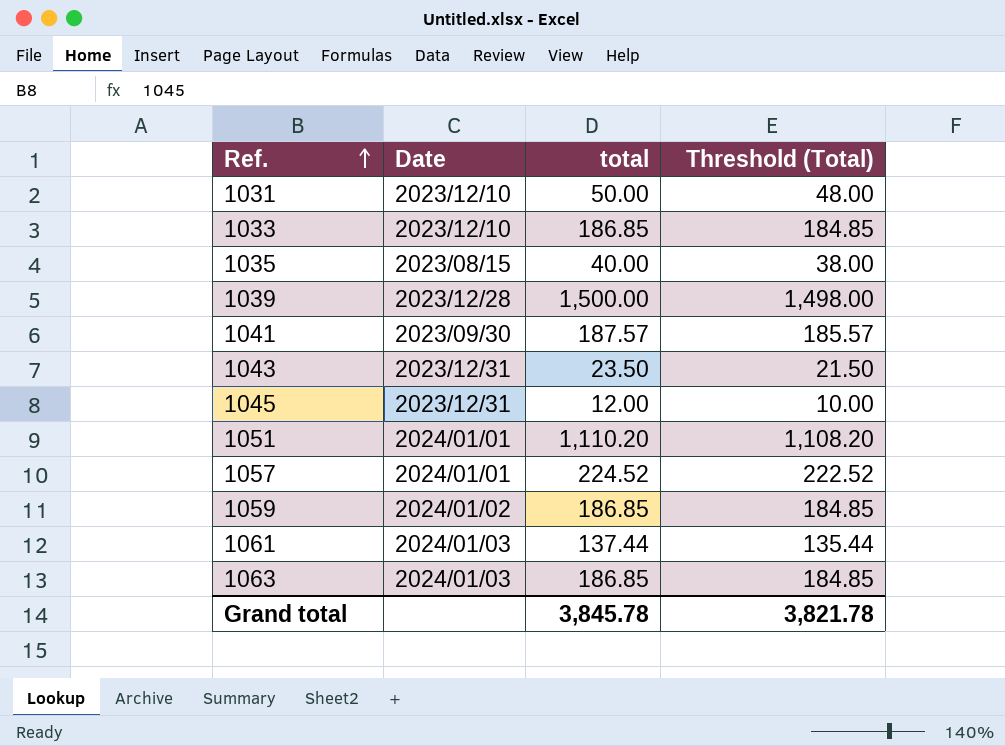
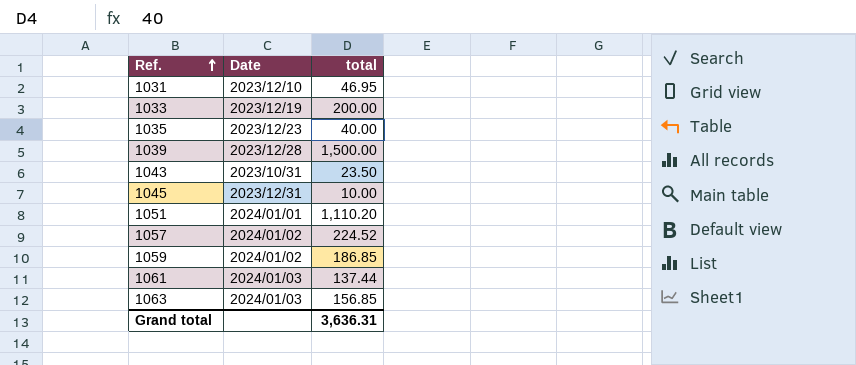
column Threshold (Total) | formula: [total] - 2 -> none
row 1041: 2023/09/30 | 187.57 | 185.57 -> none
1031 | total: 50.00 -> 46.95
1033 | Date: 2023/12/10 -> 2023/12/19
1033 | total: 186.85 -> 200.00
1035 | Date: 2023/08/15 -> 2023/12/23
1043 | Date: 2023/12/31 -> 2023/10/31
1045 | total: 12.00 -> 10.00
1057 | Date: 2024/01/01 -> 2024/01/02
1063 | total: 186.85 -> 156.85
Grand total | total: 3,845.78 -> 3,636.31

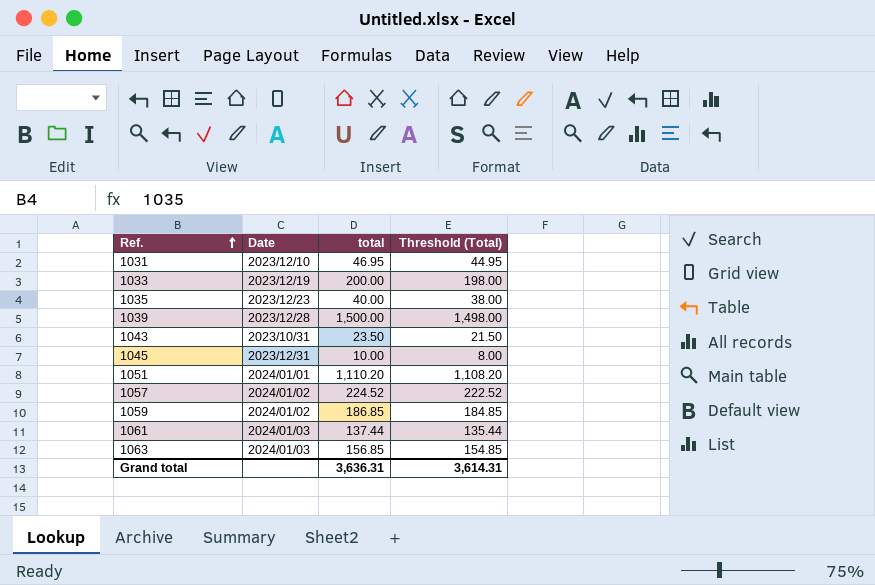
column Threshold (Total) | formula: none -> [total] - 2

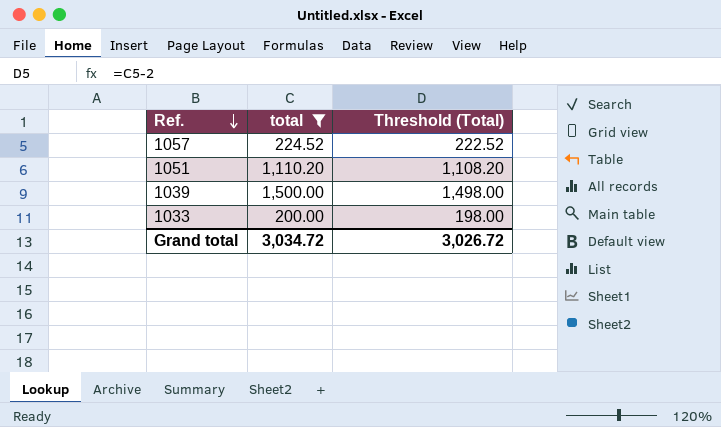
filter: none -> total >= 200.00
row order: Ref. ascending -> Ref. descending
column Date | position: 2 -> none
Grand total | total: 3,636.31 -> 3,034.72
Grand total | Threshold (Total): 3,614.31 -> 3,026.72

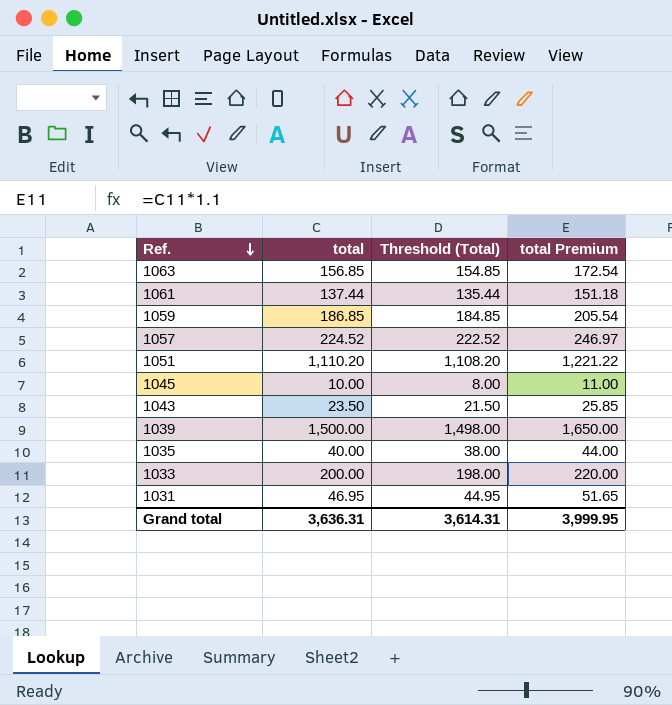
filter: total >= 200.00 -> none
column total Premium | formula: none -> [total] * 1.1
Grand total | total: 3,034.72 -> 3,636.31
Grand total | Threshold (Total): 3,026.72 -> 3,614.31

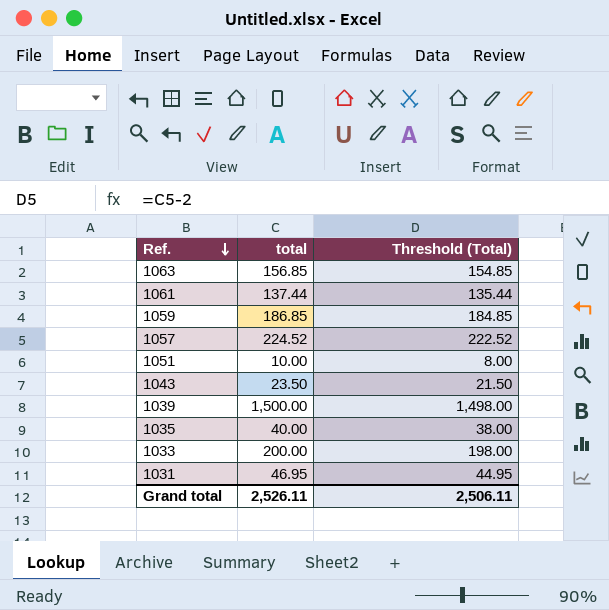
column total Premium | formula: [total] * 1.1 -> none
row 1045: 10.00 | 8.00 | 11.00 -> none
1051 | total: 1,110.20 -> 10.00
1051 | Threshold (Total): 1,108.20 -> 8.00
Grand total | total: 3,636.31 -> 2,526.11
Grand total | Threshold (Total): 3,614.31 -> 2,506.11

